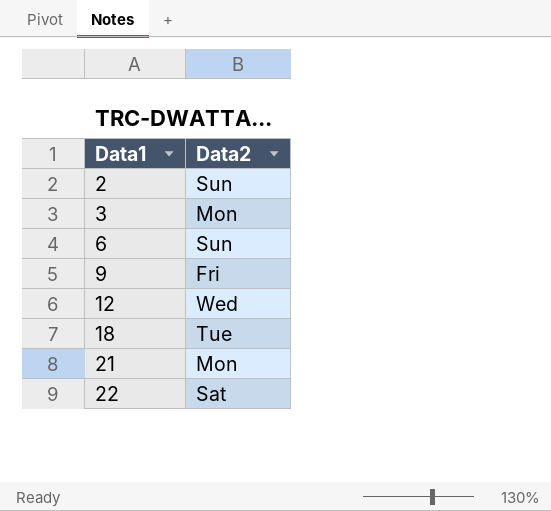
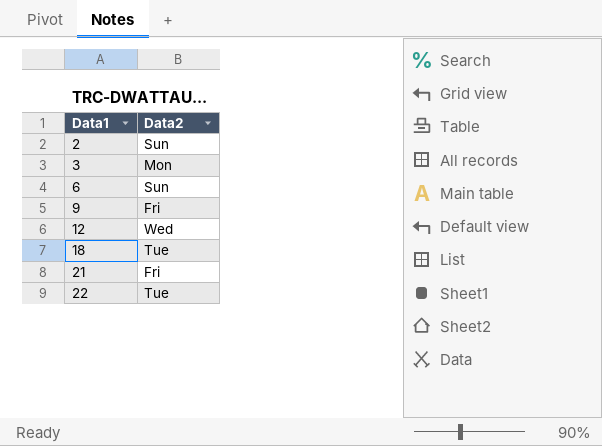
21 | Data2: Mon -> Fri
22 | Data2: Sat -> Tue

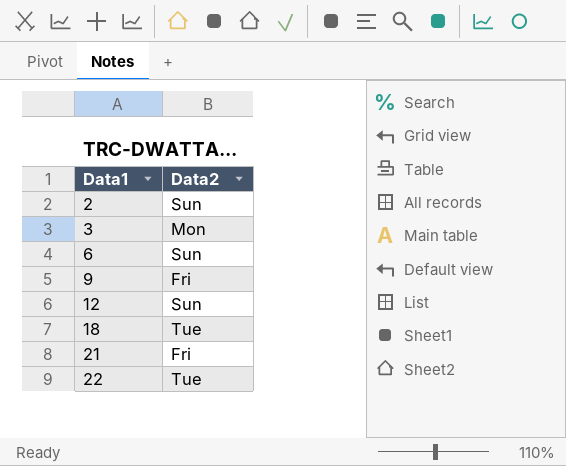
12 | Data2: Wed -> Sun

